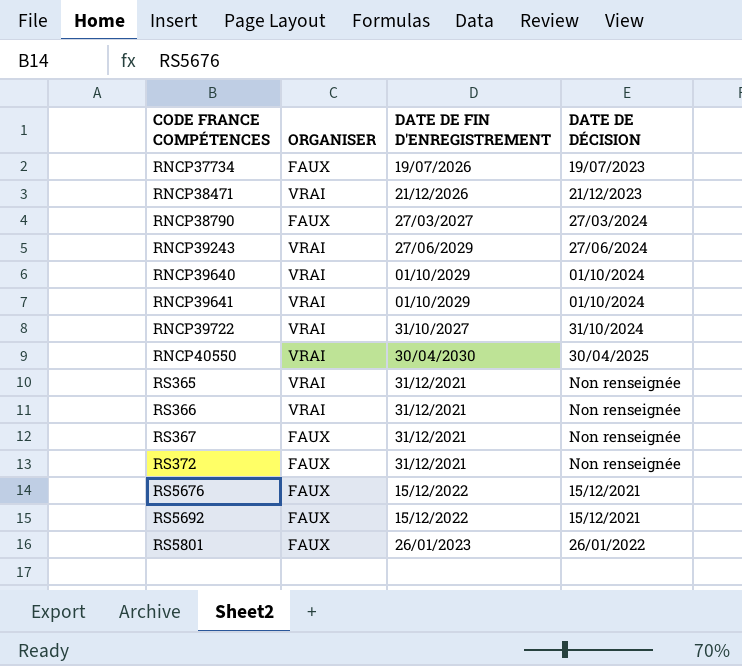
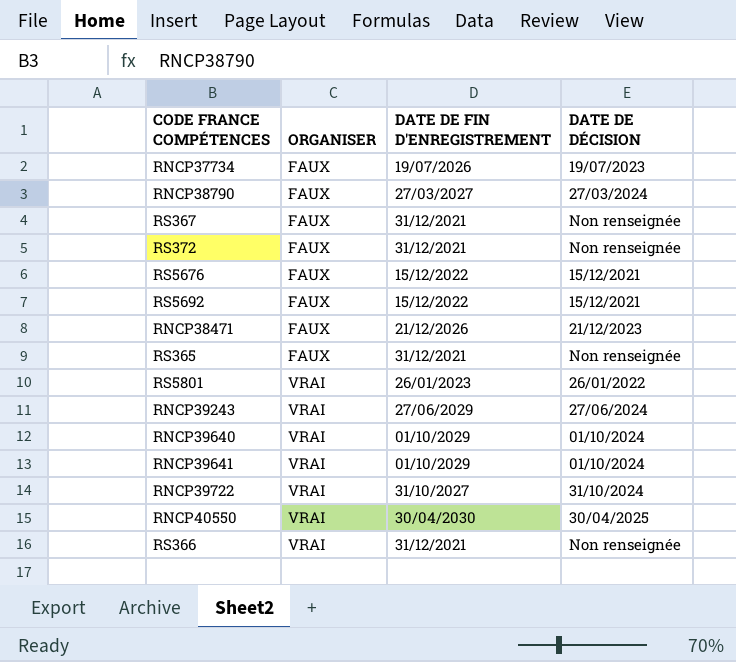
row order: CODE FRANCE COMPÉTENCES ascending -> ORGANISER ascending
RNCP38471 | ORGANISER: VRAI -> FAUX
RS365 | ORGANISER: VRAI -> FAUX
RS5801 | ORGANISER: FAUX -> VRAI

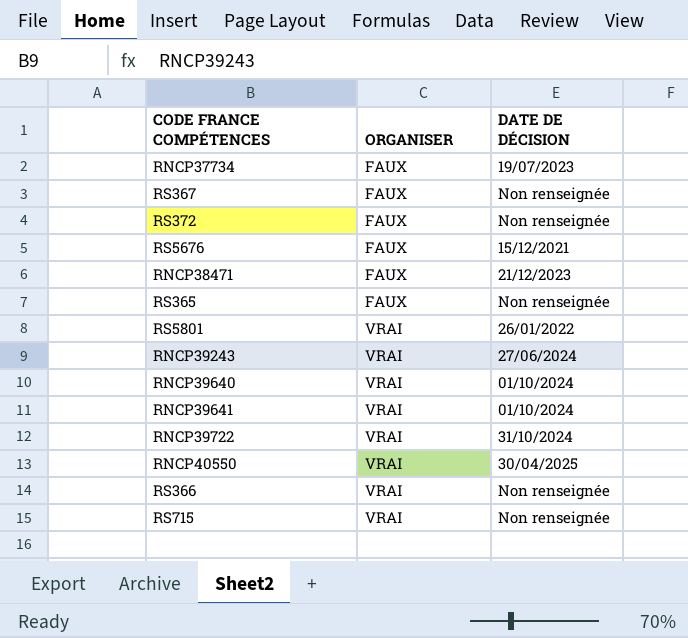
column DATE DE FIN D'ENREGISTREMENT | position: 3 -> none
row RNCP38790: FAUX | 27/03/2027 | 27/03/2024 -> none
row RS5692: FAUX | 15/12/2022 | 15/12/2021 -> none
row RS715: none -> VRAI | Non renseignée

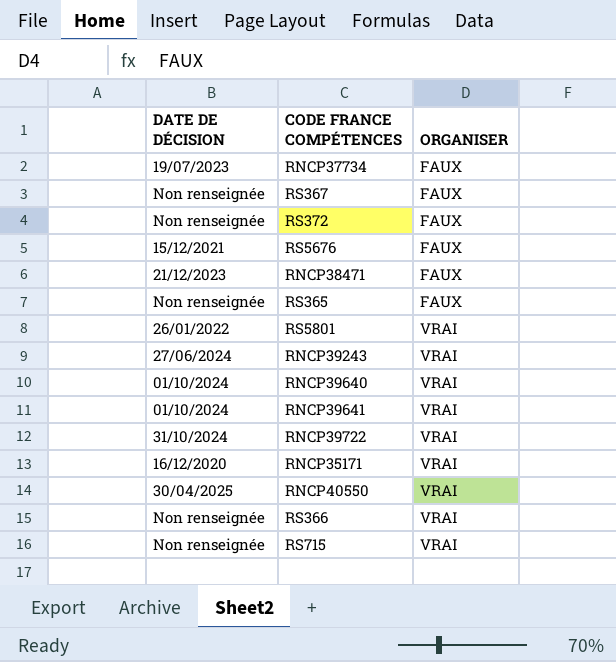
column DATE DE DÉCISION | position: 3 -> 1
row RNCP35171: none -> 16/12/2020 | VRAI

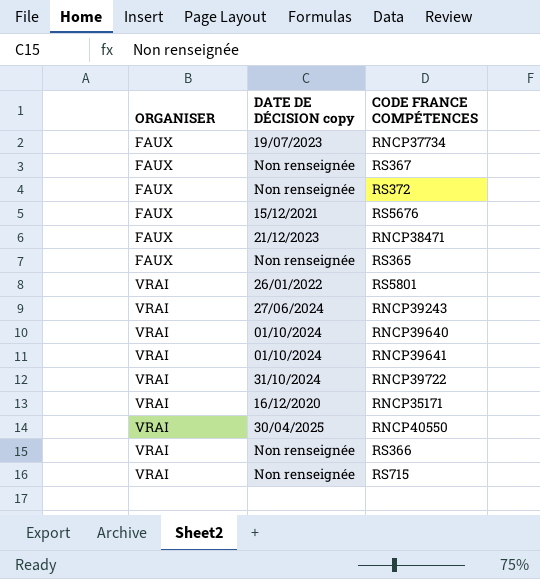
column ORGANISER | position: 3 -> 1
column name: DATE DE DÉCISION -> DATE DE DÉCISION copy

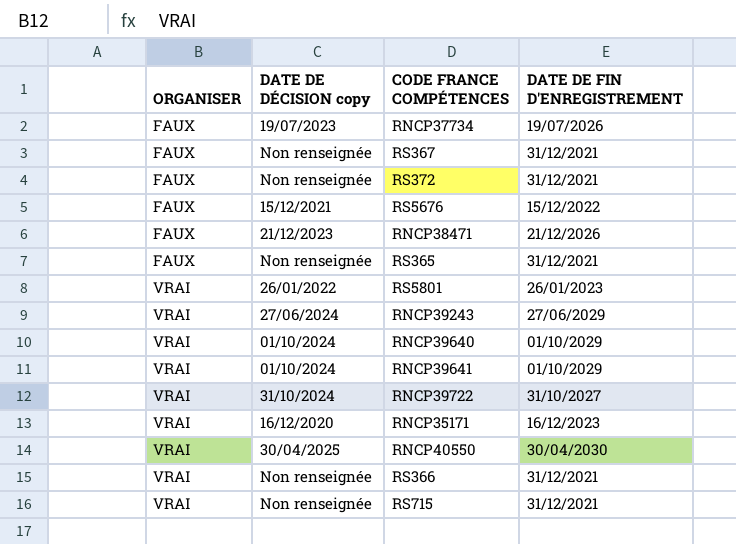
column DATE DE FIN D'ENREGISTREMENT | position: none -> 4

